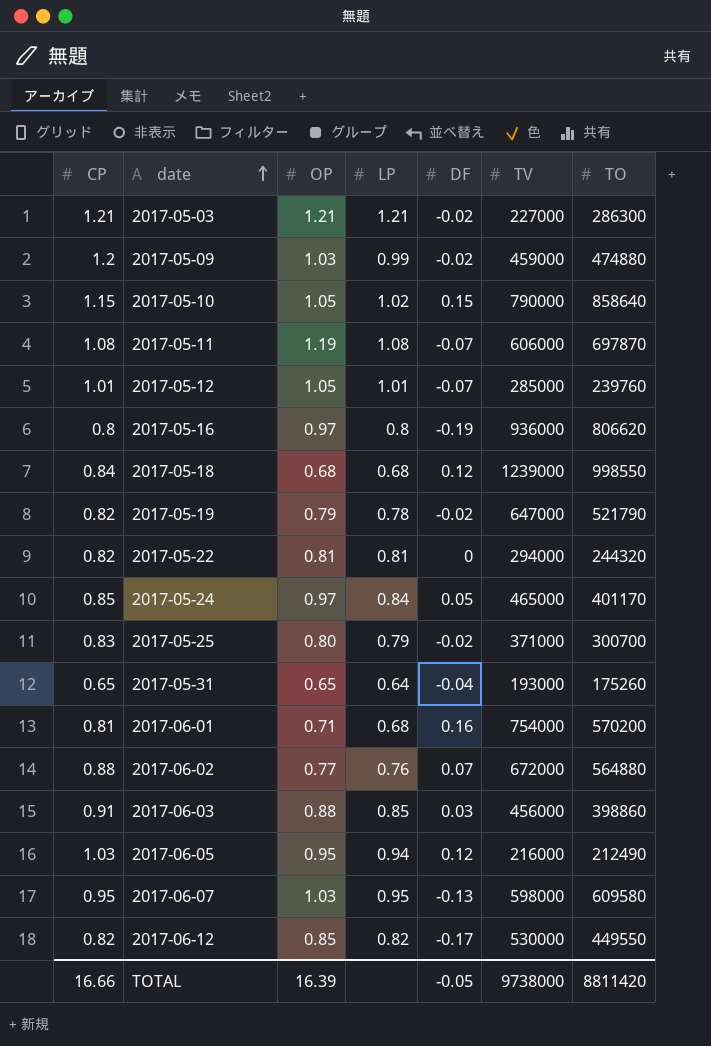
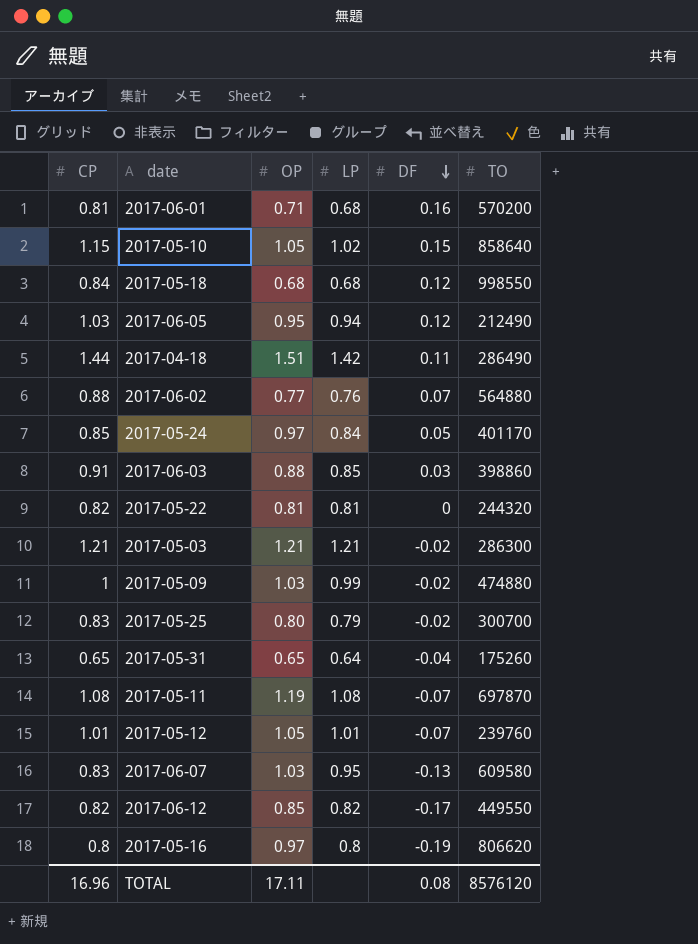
row order: date ascending -> DF descending
column TV | position: 6 -> none
row 2017-05-19: 0.82 | 0.79 | 0.78 | -0.02 | 647000 | 521790 -> none
row 2017-04-18: none -> 1.44 | 1.51 | 1.42 | 0.11 | 286490
2017-05-09 | CP: 1.2 -> 1
2017-06-07 | CP: 0.95 -> 0.83
TOTAL | CP: 16.66 -> 16.96
TOTAL | OP: 16.39 -> 17.11
TOTAL | DF: -0.05 -> 0.08
TOTAL | TO: 8811420 -> 8576120

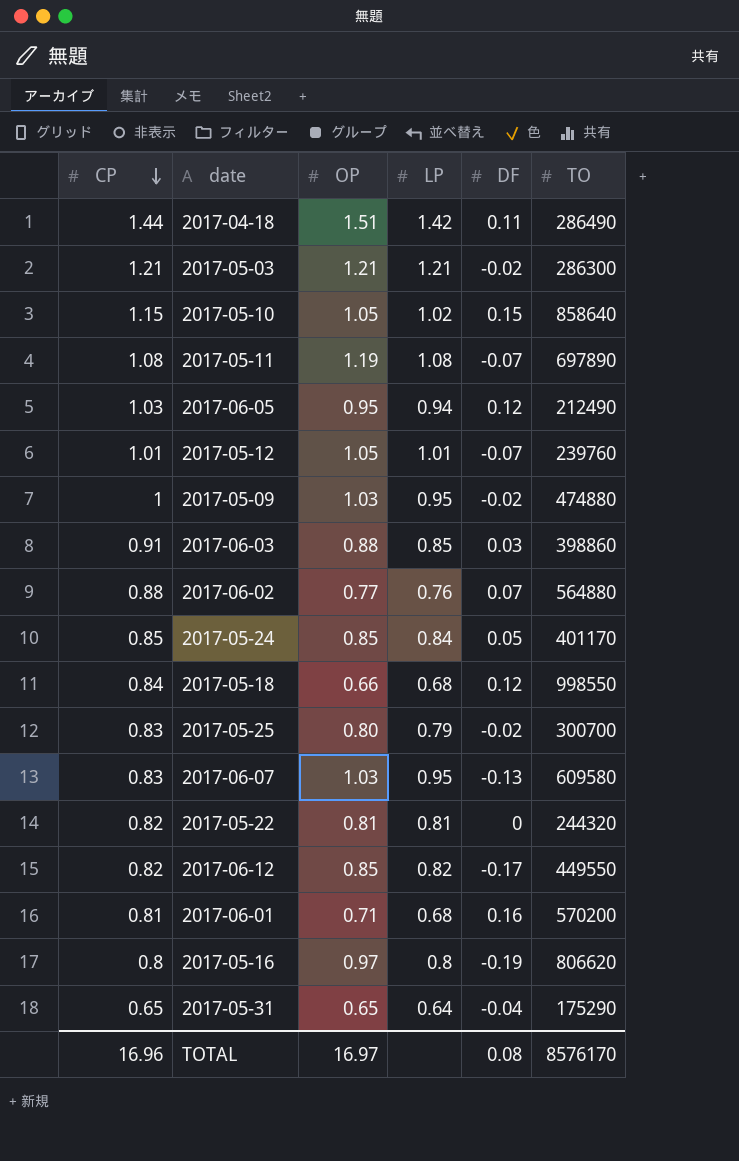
row order: DF descending -> CP descending
2017-05-11 | TO: 697870 -> 697890
2017-05-09 | LP: 0.99 -> 0.95
2017-05-24 | OP: 0.97 -> 0.85
2017-05-18 | OP: 0.68 -> 0.66
2017-05-31 | TO: 175260 -> 175290
TOTAL | OP: 17.11 -> 16.97
TOTAL | TO: 8576120 -> 8576170

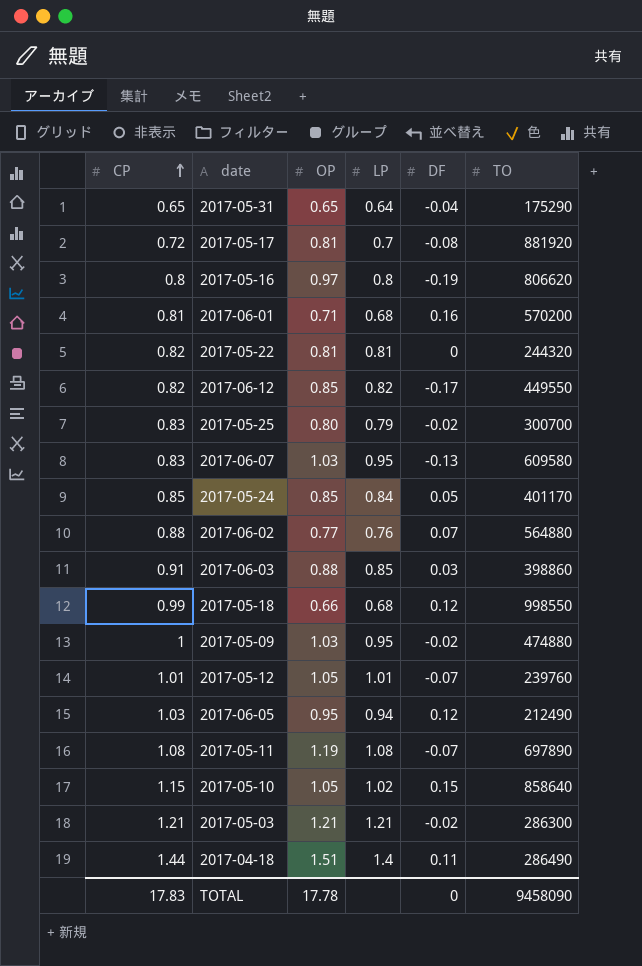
row order: CP descending -> CP ascending
row 2017-05-17: none -> 0.72 | 0.81 | 0.7 | -0.08 | 881920
2017-05-18 | CP: 0.84 -> 0.99
2017-04-18 | LP: 1.42 -> 1.4
TOTAL | CP: 16.96 -> 17.83
TOTAL | OP: 16.97 -> 17.78
TOTAL | DF: 0.08 -> 0
TOTAL | TO: 8576170 -> 9458090

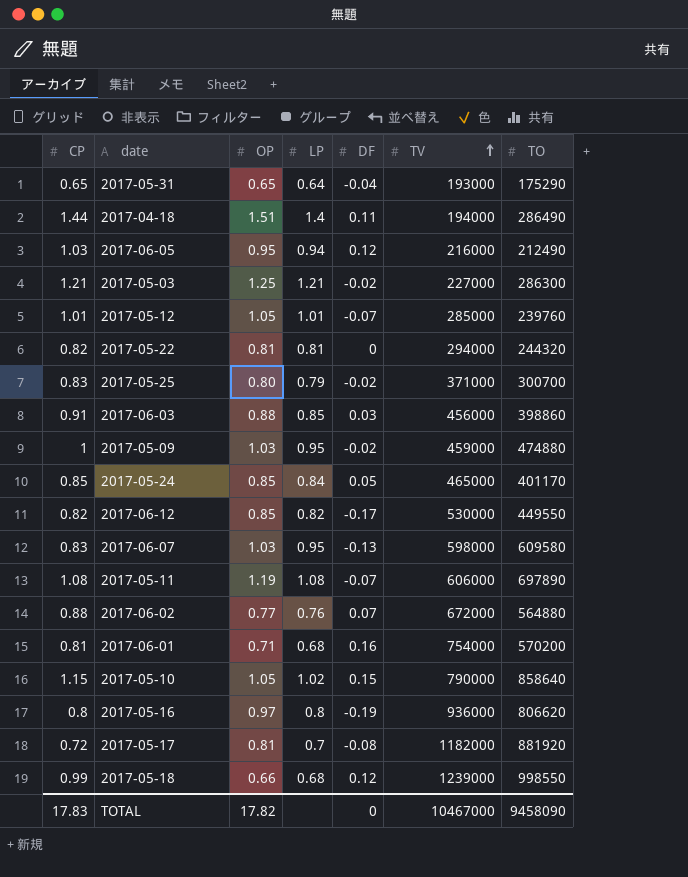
row order: CP ascending -> TV ascending
column TV | position: none -> 6
2017-05-03 | OP: 1.21 -> 1.25
TOTAL | OP: 17.78 -> 17.82

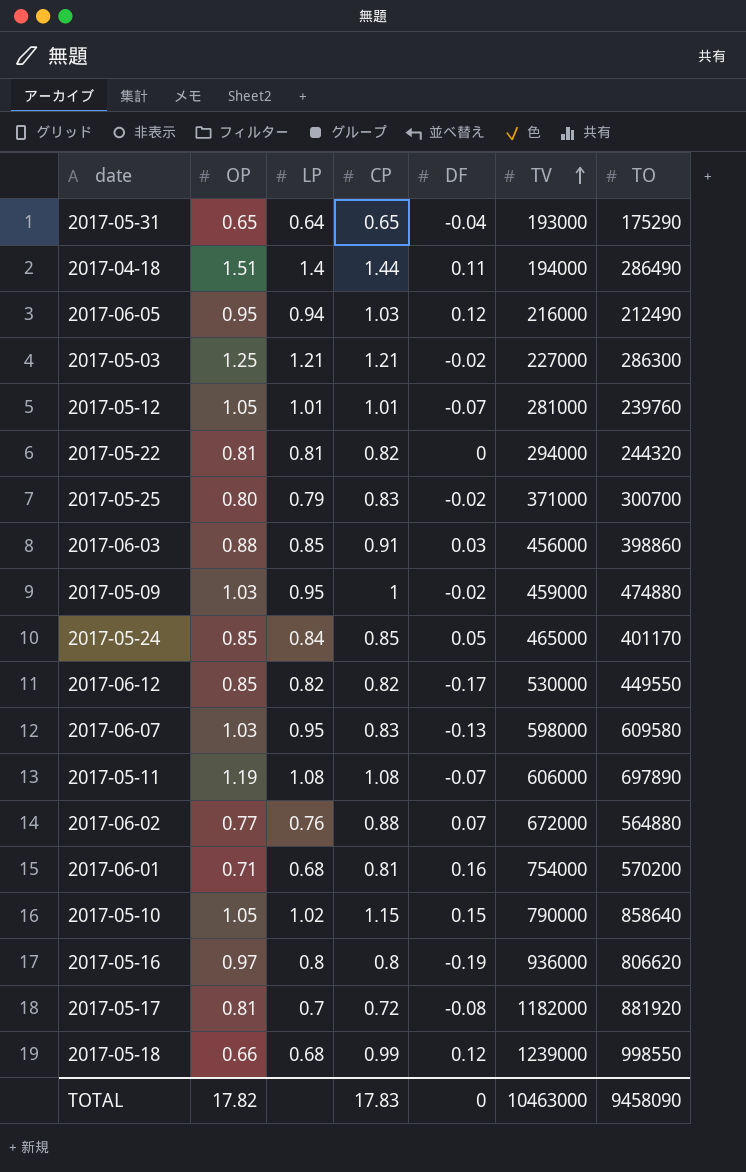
column CP | position: 1 -> 4
2017-05-12 | TV: 285000 -> 281000
TOTAL | TV: 10467000 -> 10463000

